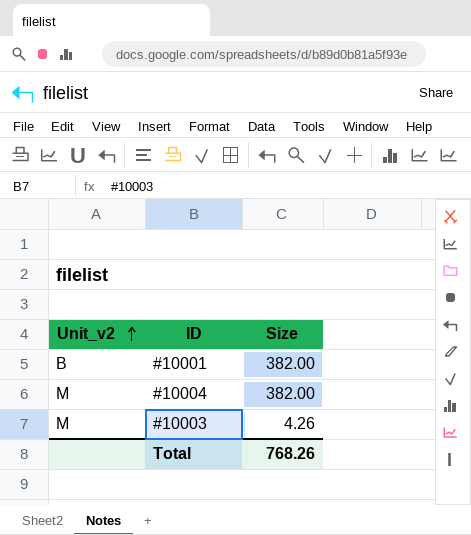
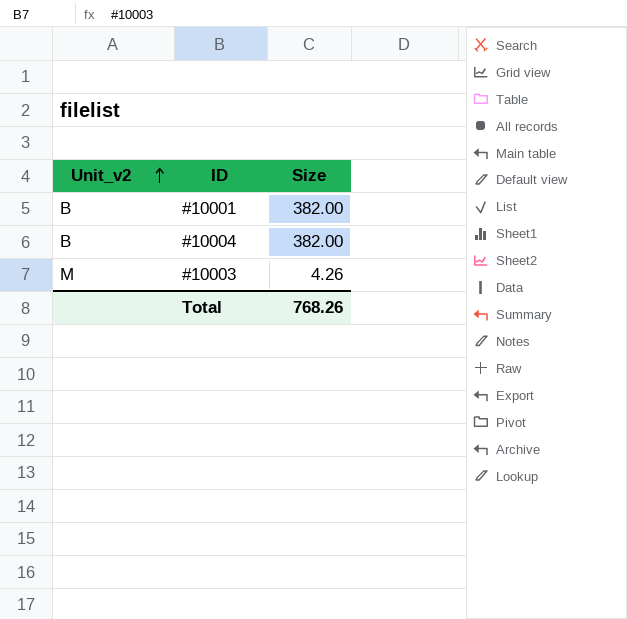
#10004 | Unit_v2: M -> B

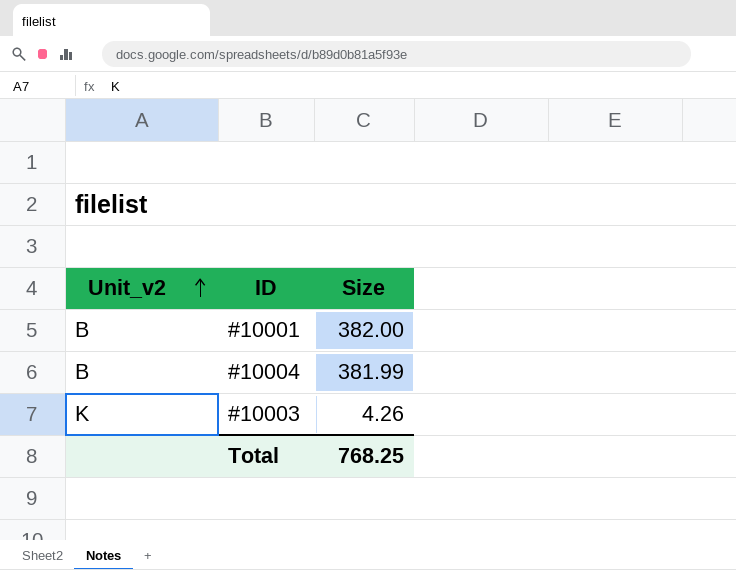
#10004 | Size: 382.00 -> 381.99
#10003 | Unit_v2: M -> K
Total | Size: 768.26 -> 768.25

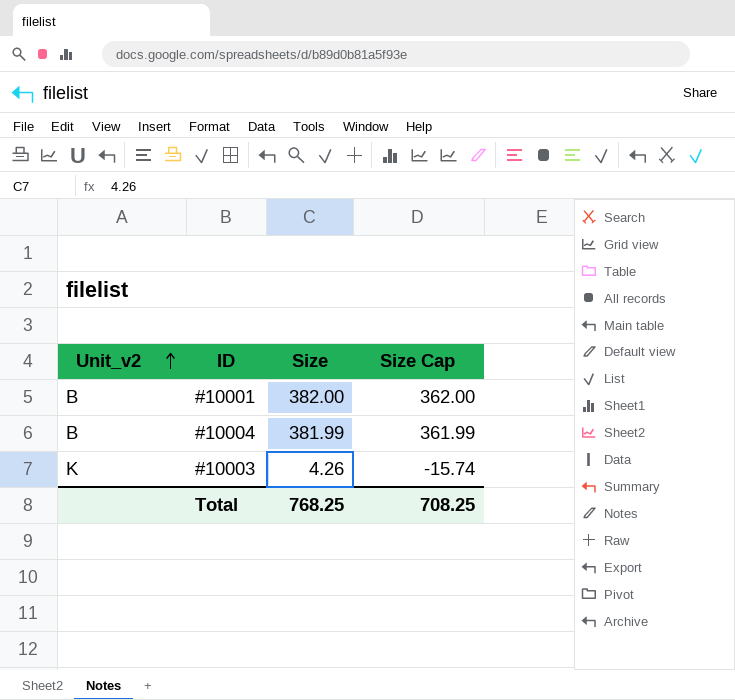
column Size Cap | formula: none -> [Size] - 20

